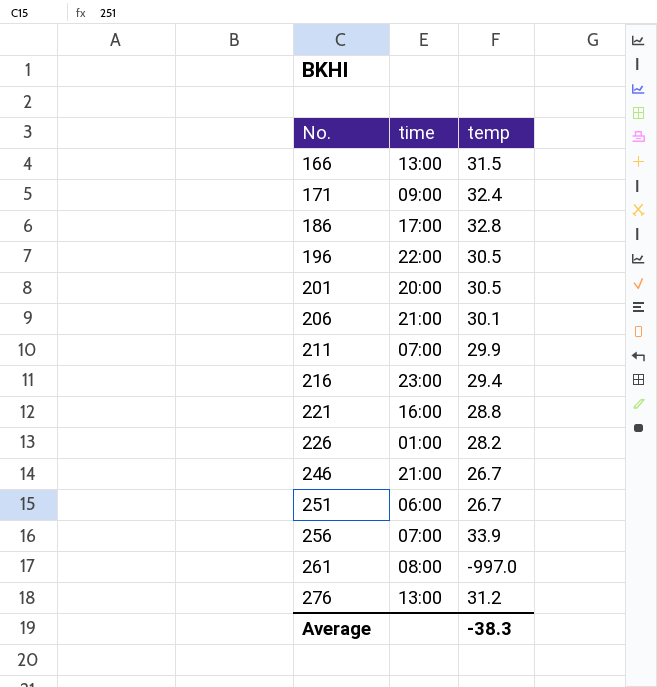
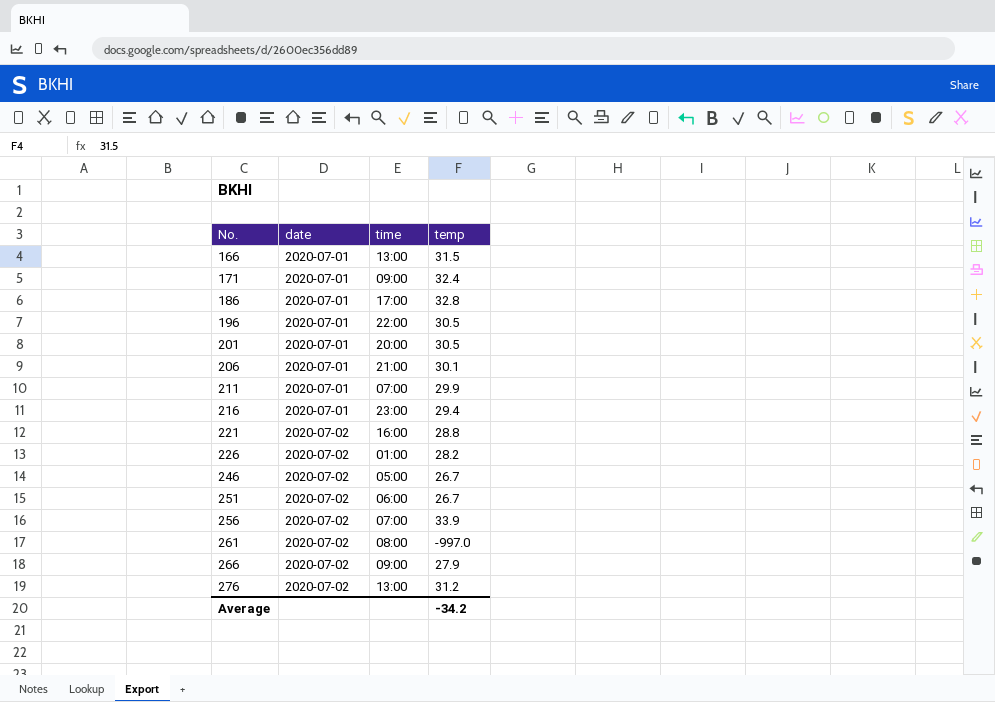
column date | position: none -> 2
246 | time: 21:00 -> 05:00
row 266: none -> 2020-07-02 | 09:00 | 27.9
Average | temp: -38.3 -> -34.2

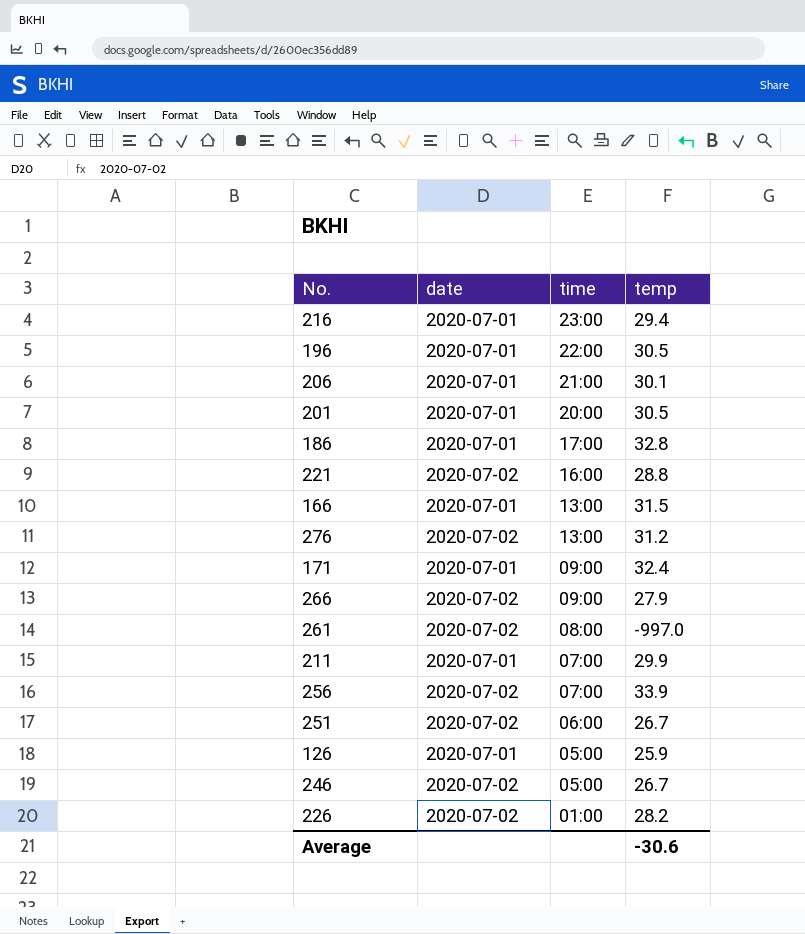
row order: No. ascending -> time descending
row 126: none -> 2020-07-01 | 05:00 | 25.9
Average | temp: -34.2 -> -30.6

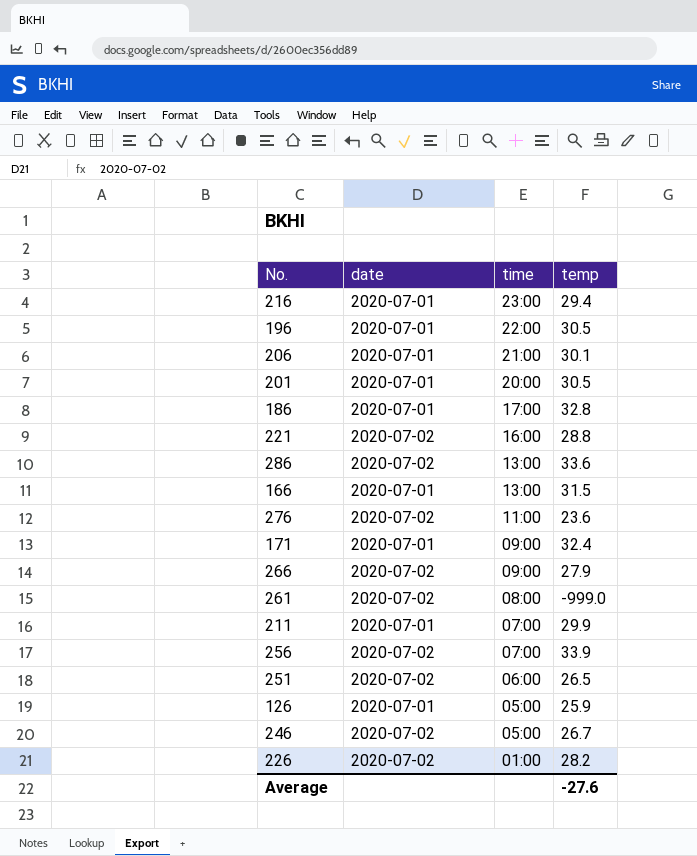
row 286: none -> 2020-07-02 | 13:00 | 33.6
276 | time: 13:00 -> 11:00
276 | temp: 31.2 -> 23.6
261 | temp: -997.0 -> -999.0
251 | temp: 26.7 -> 26.5
Average | temp: -30.6 -> -27.6

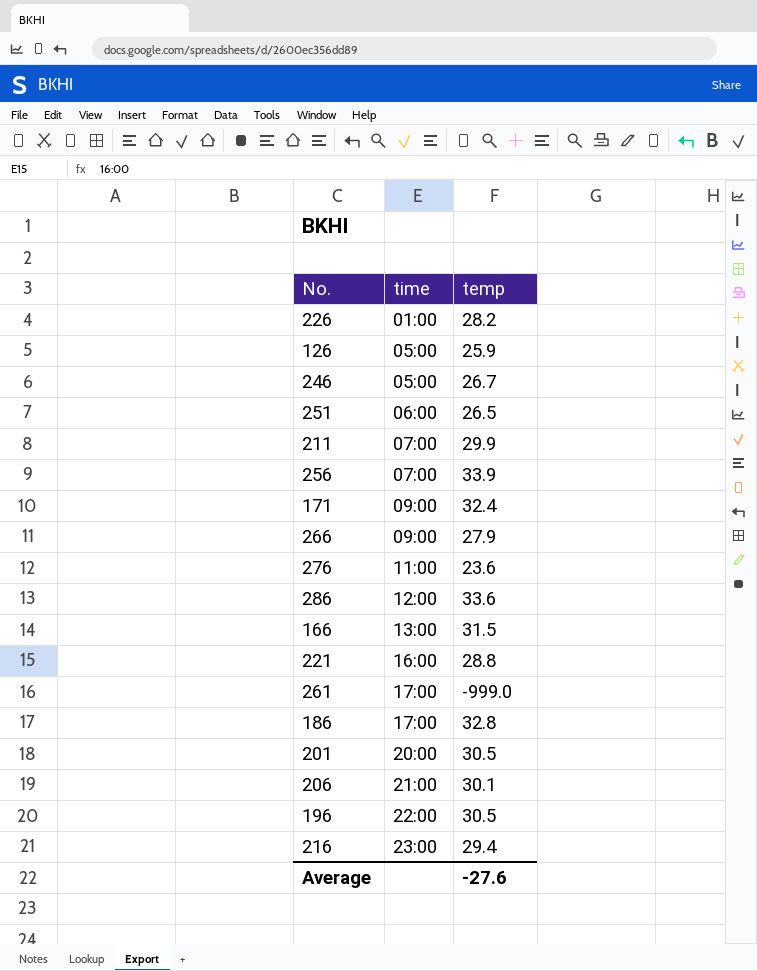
row order: time descending -> time ascending
column date | position: 2 -> none
286 | time: 13:00 -> 12:00
261 | time: 08:00 -> 17:00

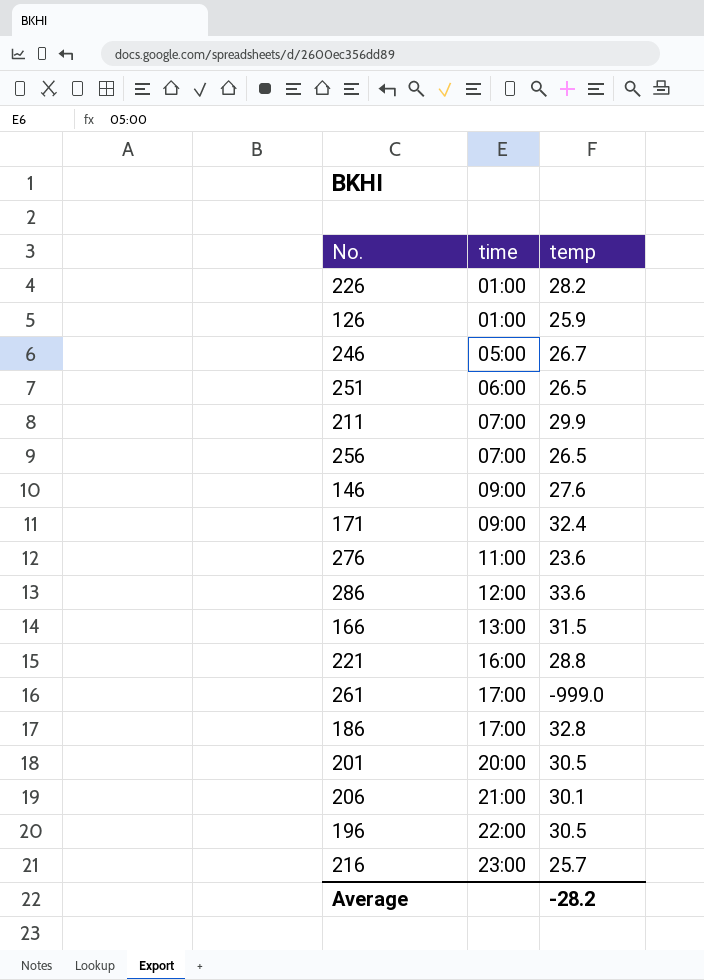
row 266: 09:00 | 27.9 -> none
126 | time: 05:00 -> 01:00
256 | temp: 33.9 -> 26.5
row 146: none -> 09:00 | 27.6
216 | temp: 29.4 -> 25.7
Average | temp: -27.6 -> -28.2

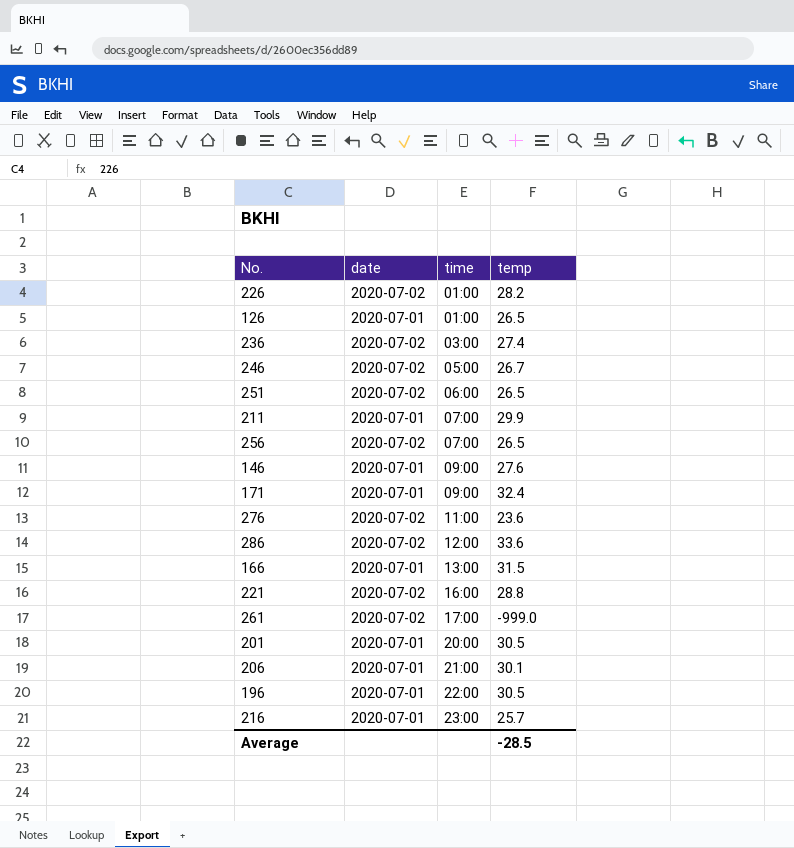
column date | position: none -> 2
row 186: 17:00 | 32.8 -> none
126 | temp: 25.9 -> 26.5
row 236: none -> 2020-07-02 | 03:00 | 27.4
Average | temp: -28.2 -> -28.5

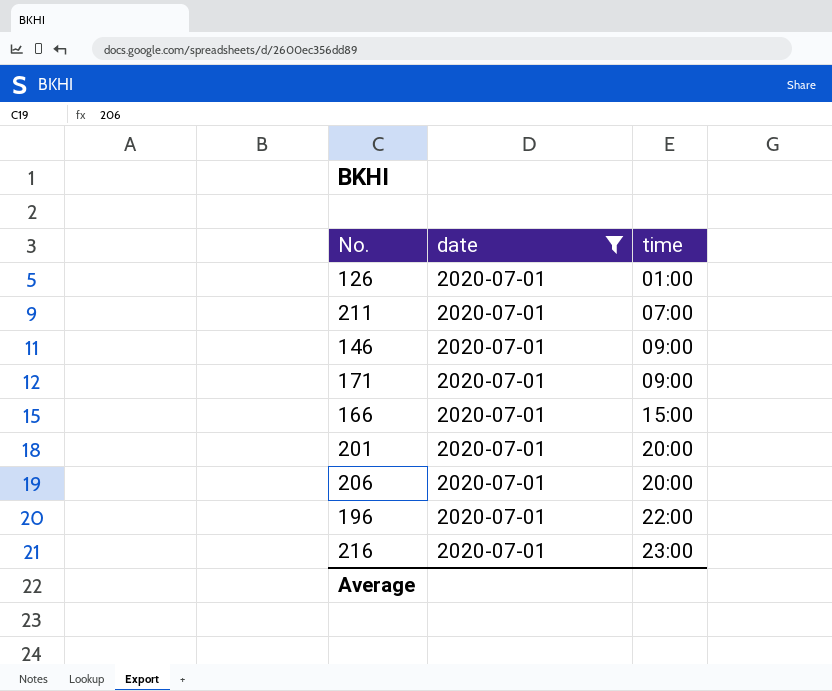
filter: none -> date = 2020-07-01
column temp | position: 4 -> none
166 | time: 13:00 -> 15:00
206 | time: 21:00 -> 20:00

